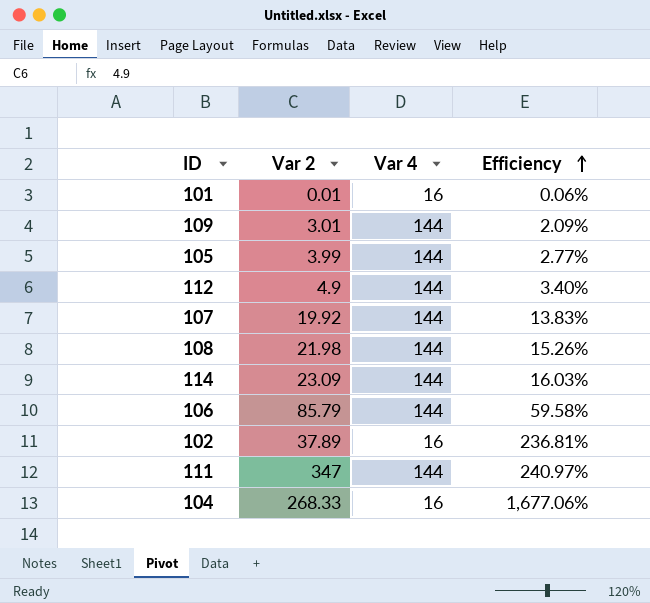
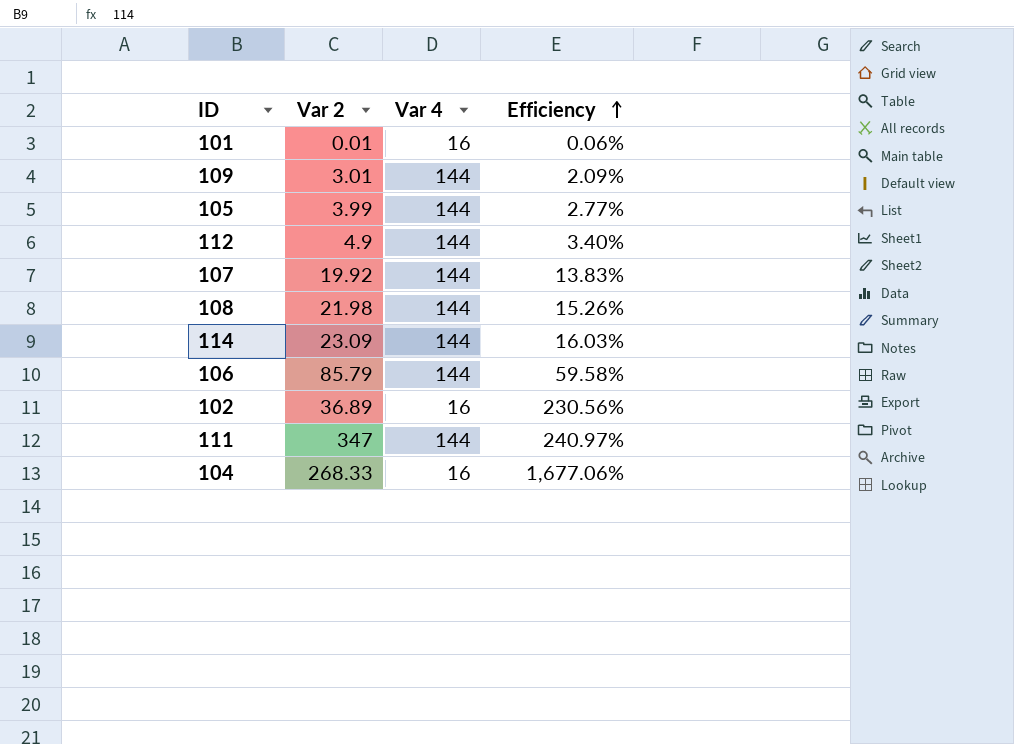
102 | Var 2: 37.89 -> 36.89
102 | Efficiency: 236.81% -> 230.56%

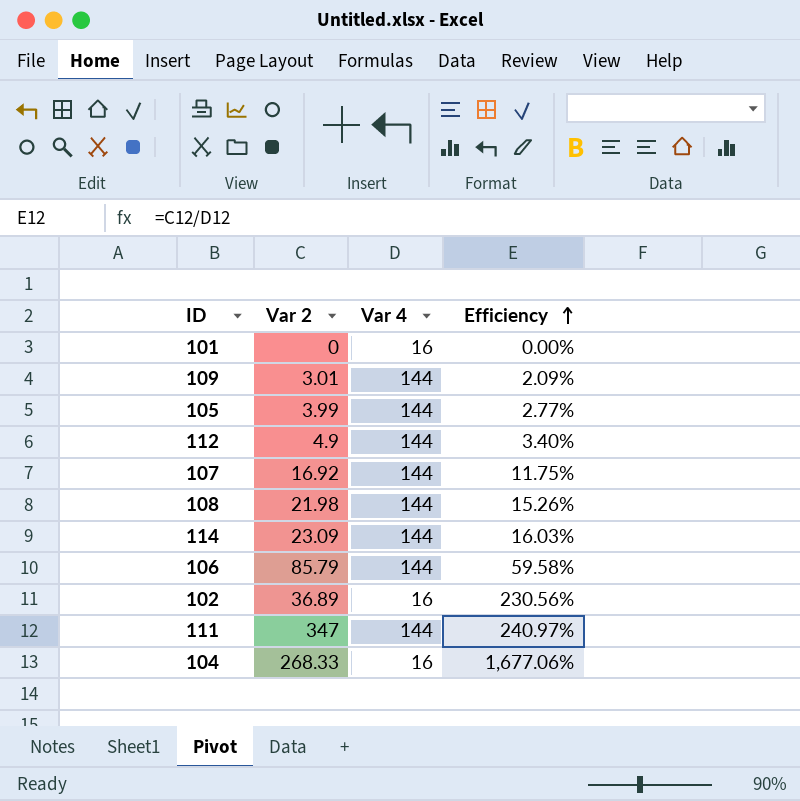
101 | Var 2: 0.01 -> 0
101 | Efficiency: 0.06% -> 0.00%
107 | Var 2: 19.92 -> 16.92
107 | Efficiency: 13.83% -> 11.75%

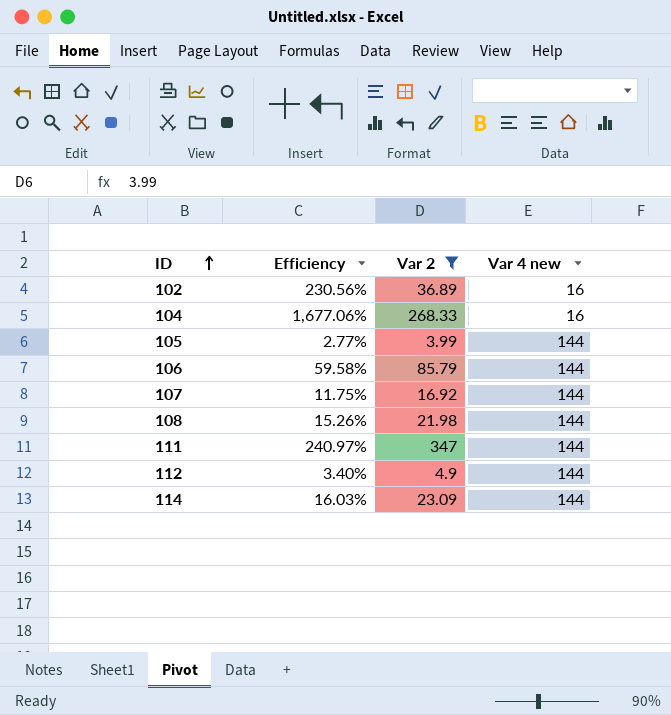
filter: none -> Var 2 >= 3.99
row order: Efficiency ascending -> ID ascending
column Efficiency | position: 4 -> 2
column name: Var 4 -> Var 4 new

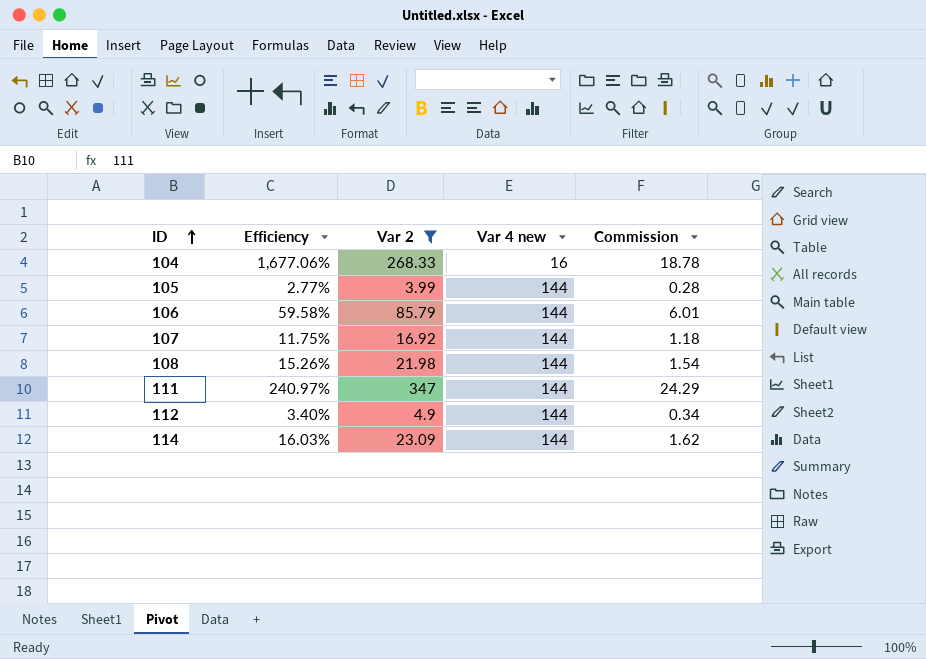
column Commission | formula: none -> [Var 2] * 0.07
row 102: 230.56% | 36.89 | 16 -> none

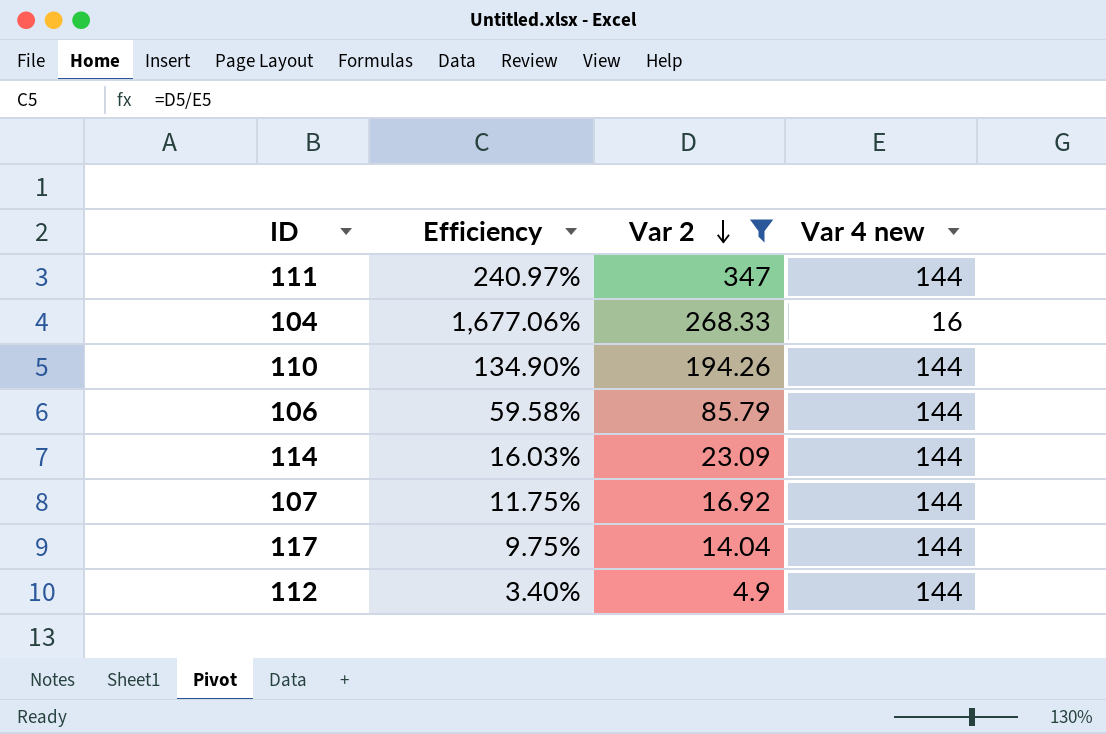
row order: ID ascending -> Var 2 descending
column Commission | formula: [Var 2] * 0.07 -> none
row 105: 2.77% | 3.99 | 144 | 0.28 -> none
row 108: 15.26% | 21.98 | 144 | 1.54 -> none
row 110: none -> 134.90% | 194.26 | 144
row 117: none -> 9.75% | 14.04 | 144

